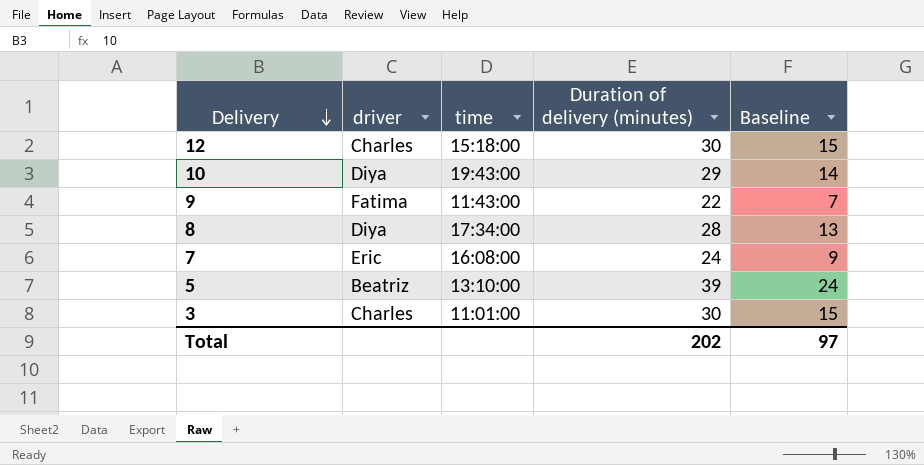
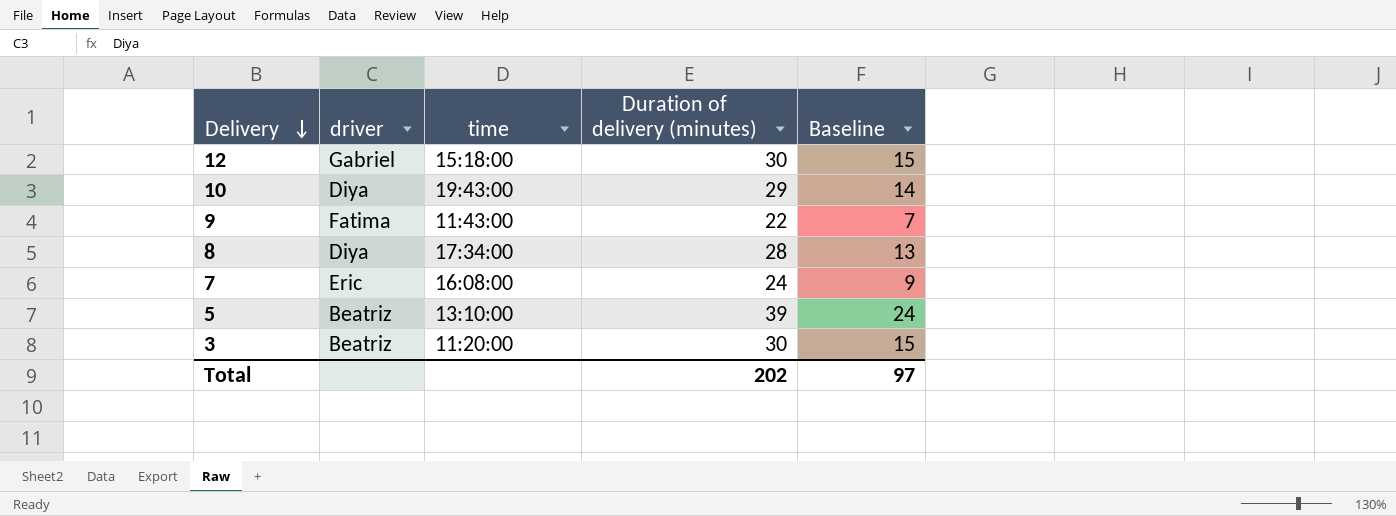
12 | driver: Charles -> Gabriel
3 | driver: Charles -> Beatriz
3 | time: 11:01:00 -> 11:20:00

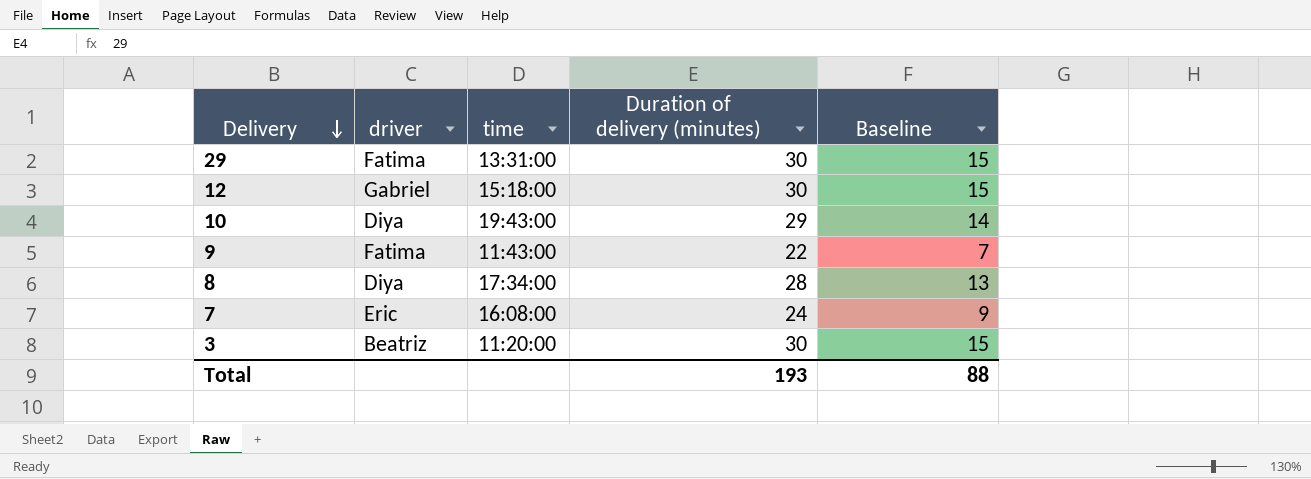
row 5: Beatriz | 13:10:00 | 39 | 24 -> none
row 29: none -> Fatima | 13:31:00 | 30 | 15
Total | Duration of delivery (minutes): 202 -> 193
Total | Baseline: 97 -> 88

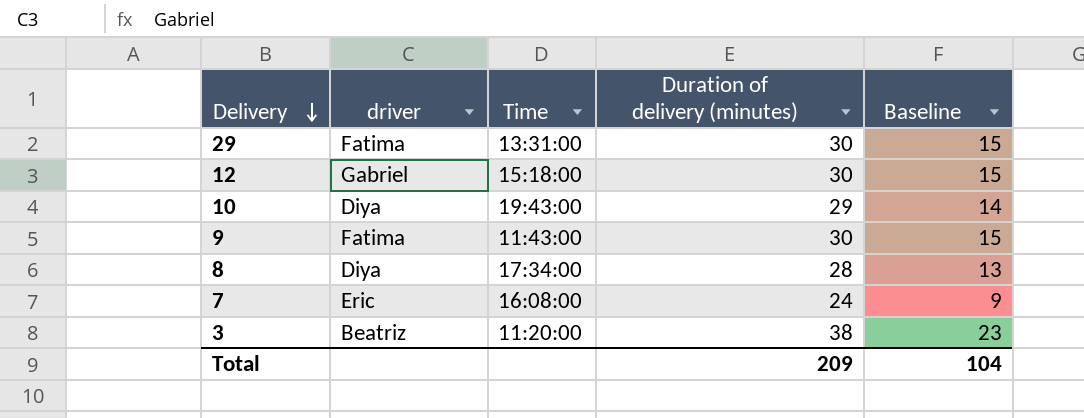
column name: time -> Time
9 | Duration of delivery (minutes): 22 -> 30
9 | Baseline: 7 -> 15
3 | Duration of delivery (minutes): 30 -> 38
3 | Baseline: 15 -> 23
Total | Duration of delivery (minutes): 193 -> 209
Total | Baseline: 88 -> 104

